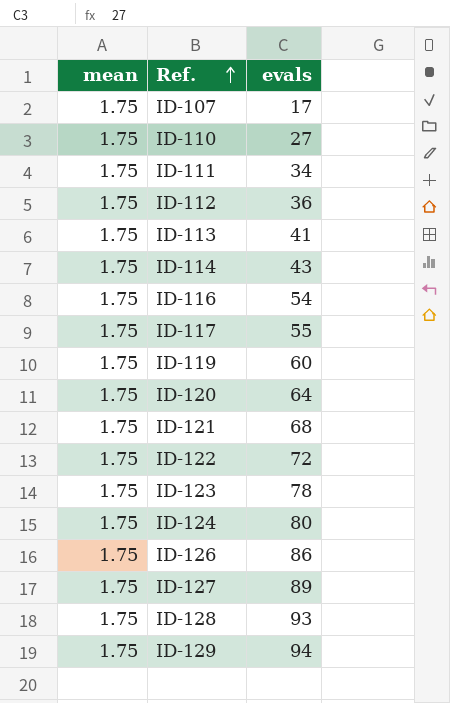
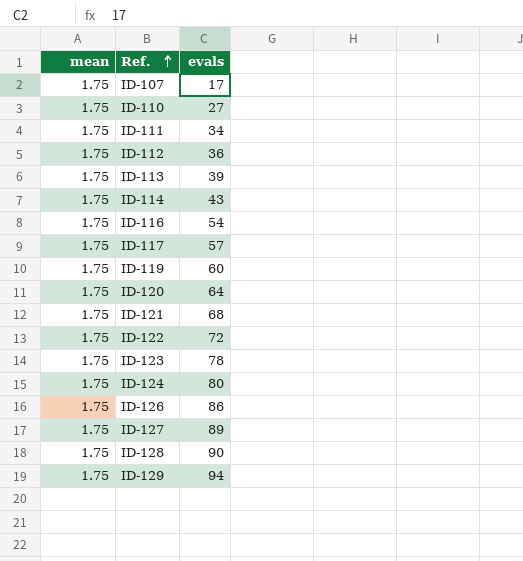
ID-113 | evals: 41 -> 39
ID-117 | evals: 55 -> 57
ID-128 | evals: 93 -> 90

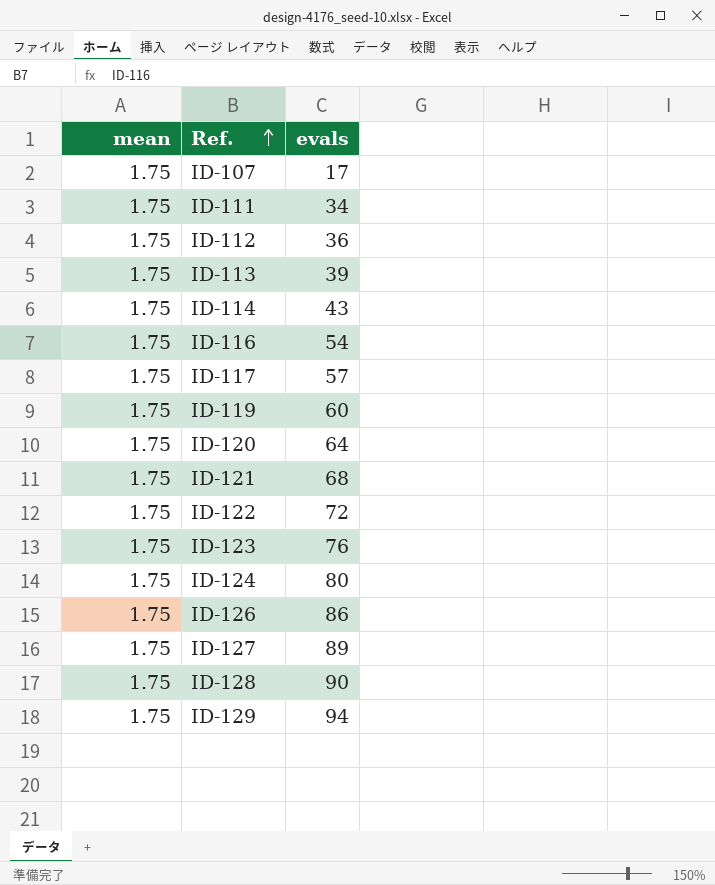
row ID-110: 1.75 | 27 -> none
ID-123 | evals: 78 -> 76

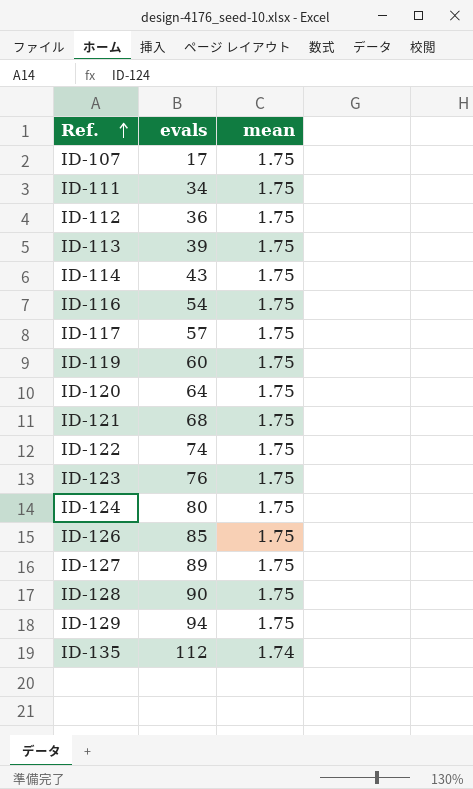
column mean | position: 1 -> 3
ID-122 | evals: 72 -> 74
ID-126 | evals: 86 -> 85
row ID-135: none -> 112 | 1.74

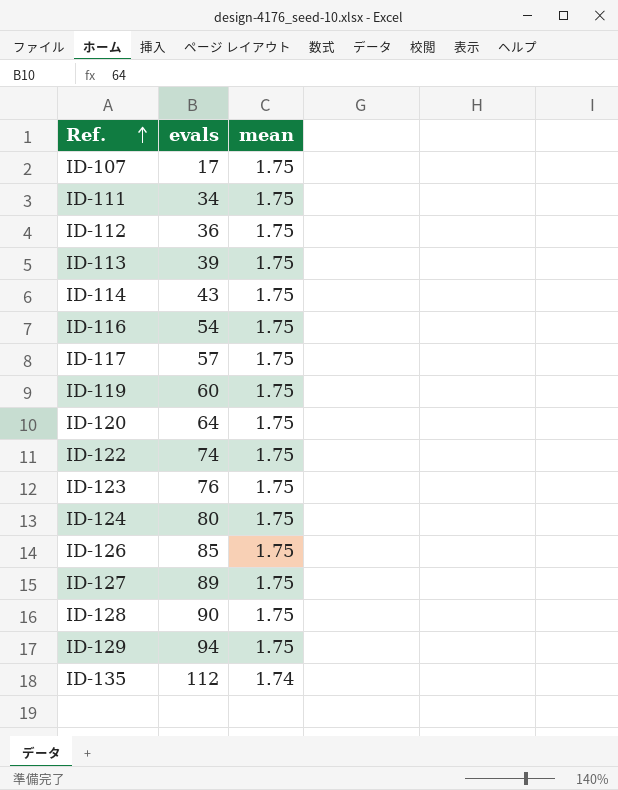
row ID-121: 68 | 1.75 -> none

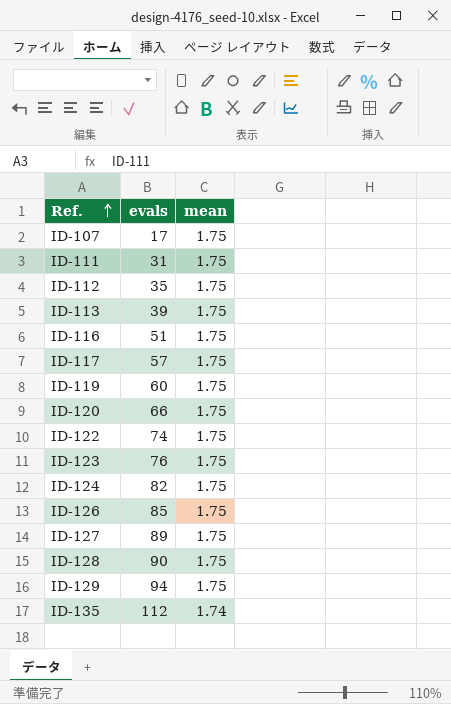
row ID-114: 43 | 1.75 -> none
ID-111 | evals: 34 -> 31
ID-112 | evals: 36 -> 35
ID-116 | evals: 54 -> 51
ID-120 | evals: 64 -> 66
ID-124 | evals: 80 -> 82

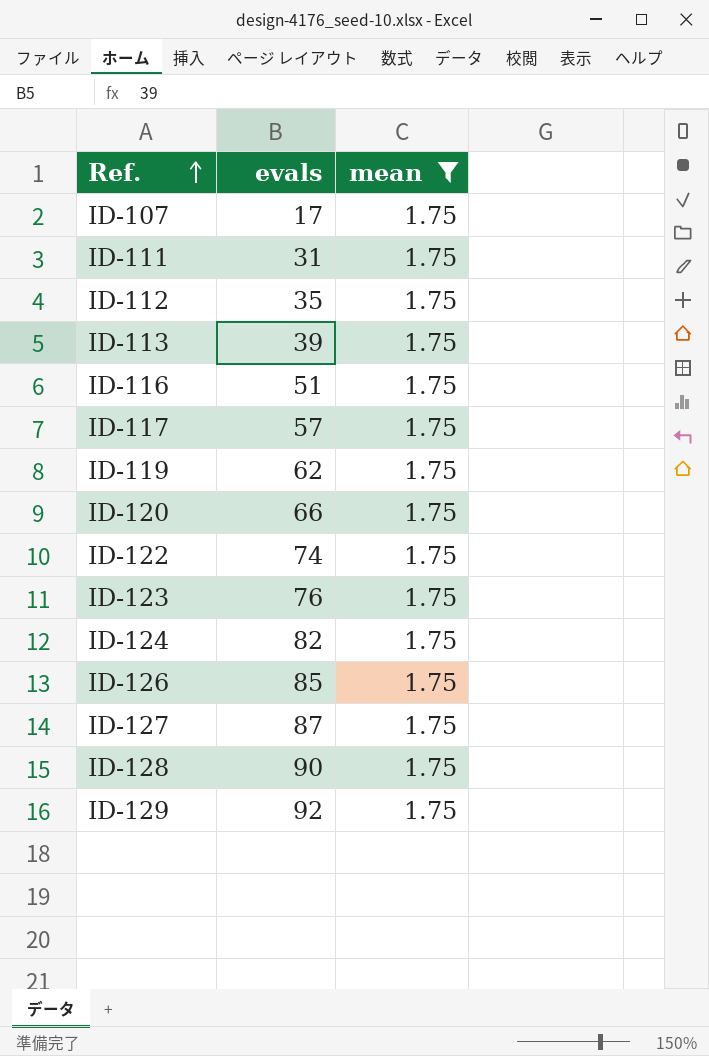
filter: none -> mean = 1.75
ID-119 | evals: 60 -> 62
ID-127 | evals: 89 -> 87
ID-129 | evals: 94 -> 92

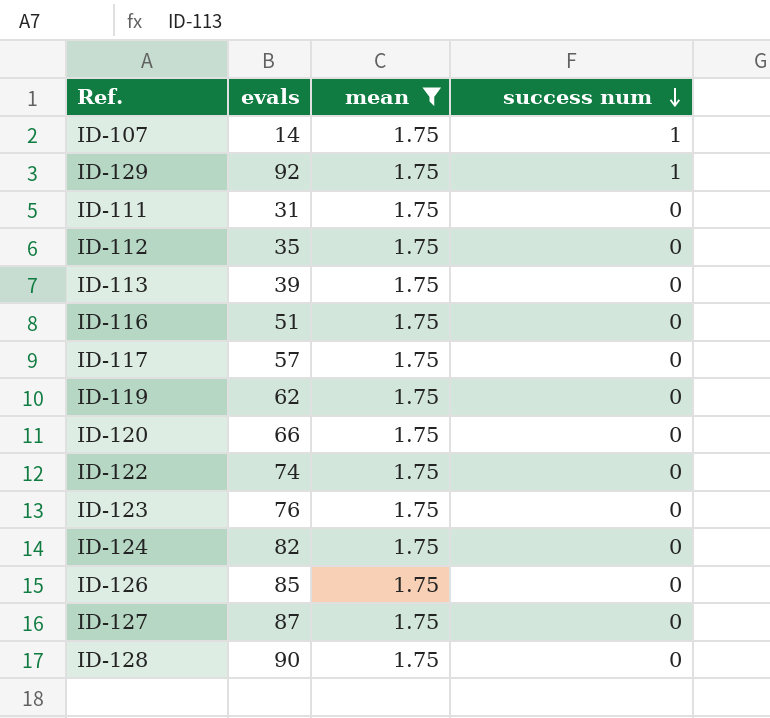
row order: Ref. ascending -> success num descending
column success num | position: none -> 4
ID-107 | evals: 17 -> 14

